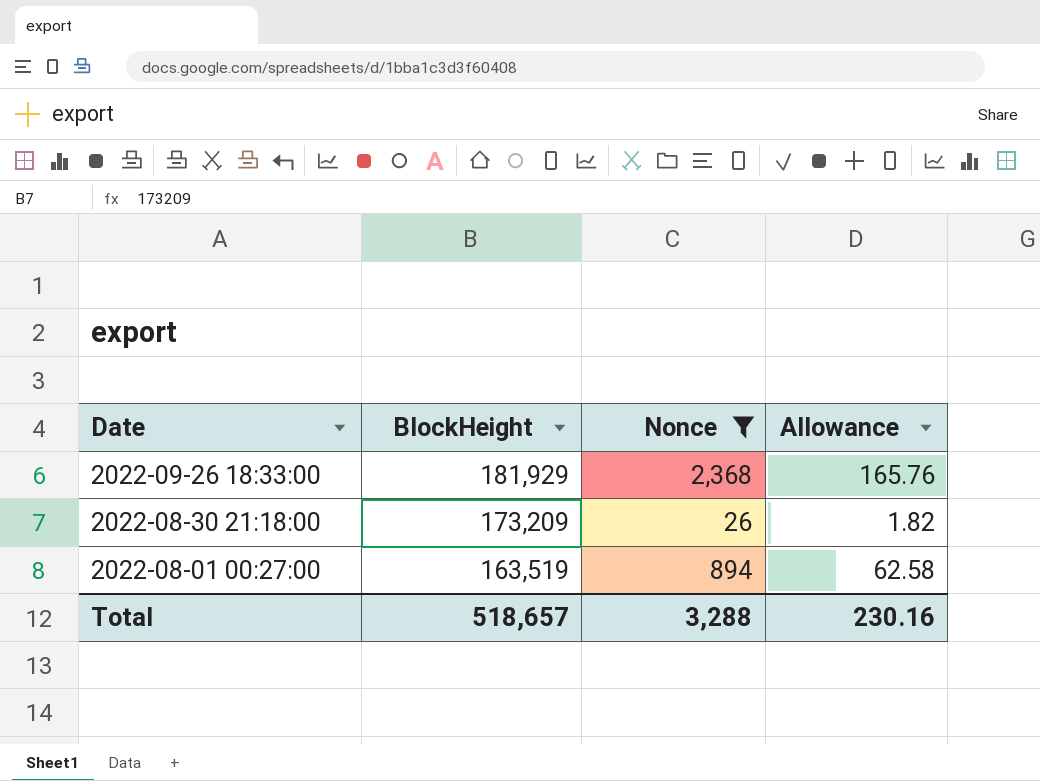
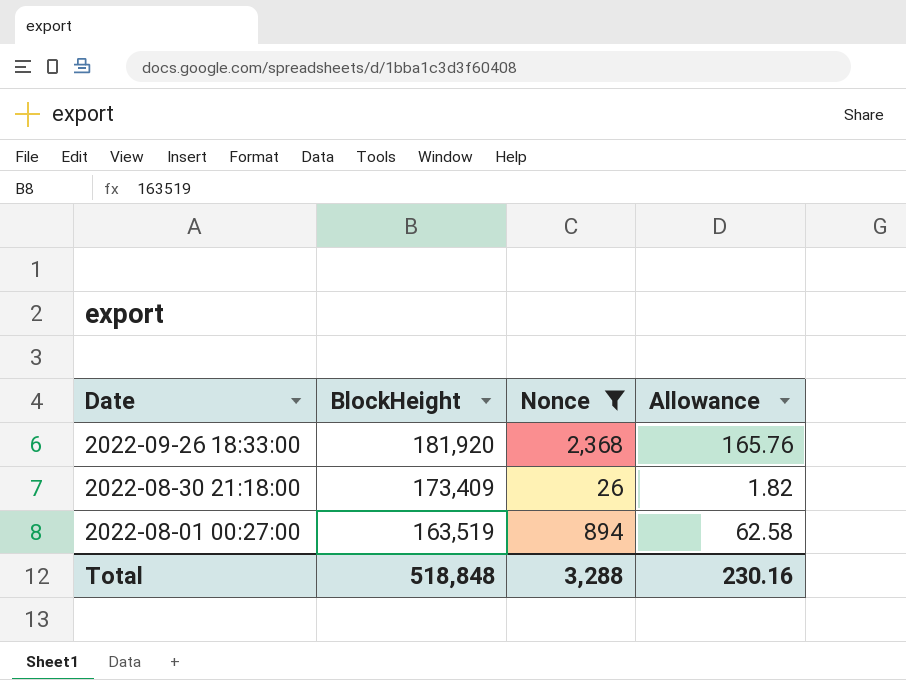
2022-09-26 18:33:00 | BlockHeight: 181,929 -> 181,920
2022-08-30 21:18:00 | BlockHeight: 173,209 -> 173,409
Total | BlockHeight: 518,657 -> 518,848

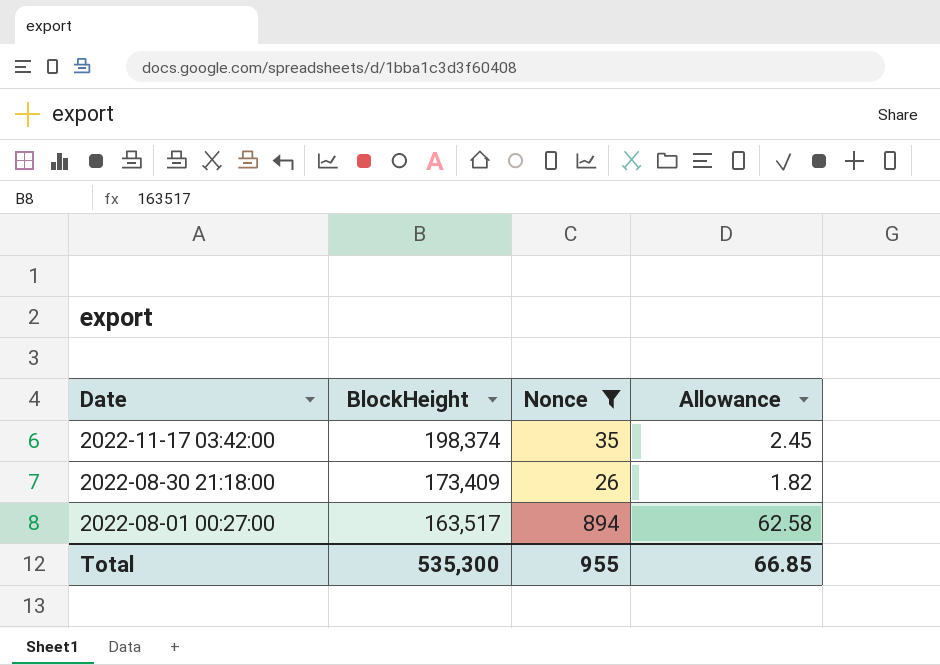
row 2022-09-26 18:33:00: 181,920 | 2,368 | 165.76 -> none
row 2022-11-17 03:42:00: none -> 198,374 | 35 | 2.45
2022-08-01 00:27:00 | BlockHeight: 163,519 -> 163,517
Total | BlockHeight: 518,848 -> 535,300
Total | Nonce: 3,288 -> 955
Total | Allowance: 230.16 -> 66.85

